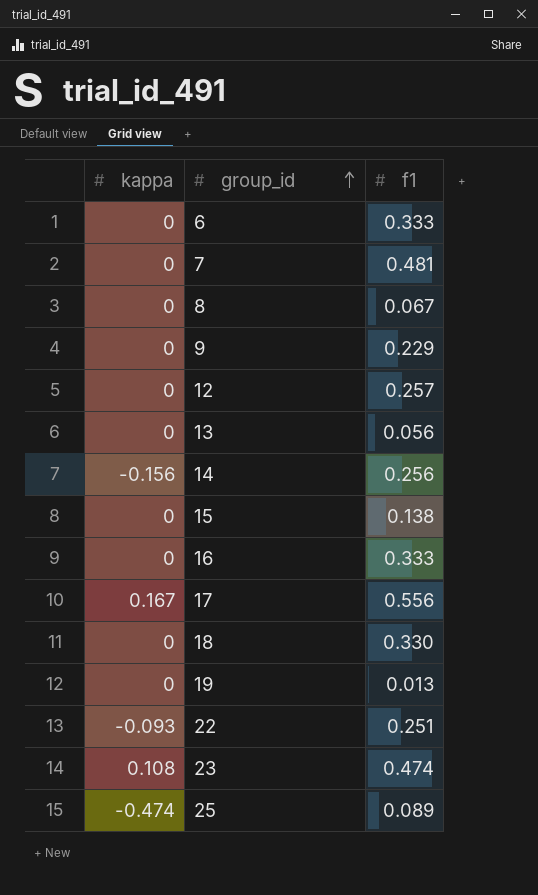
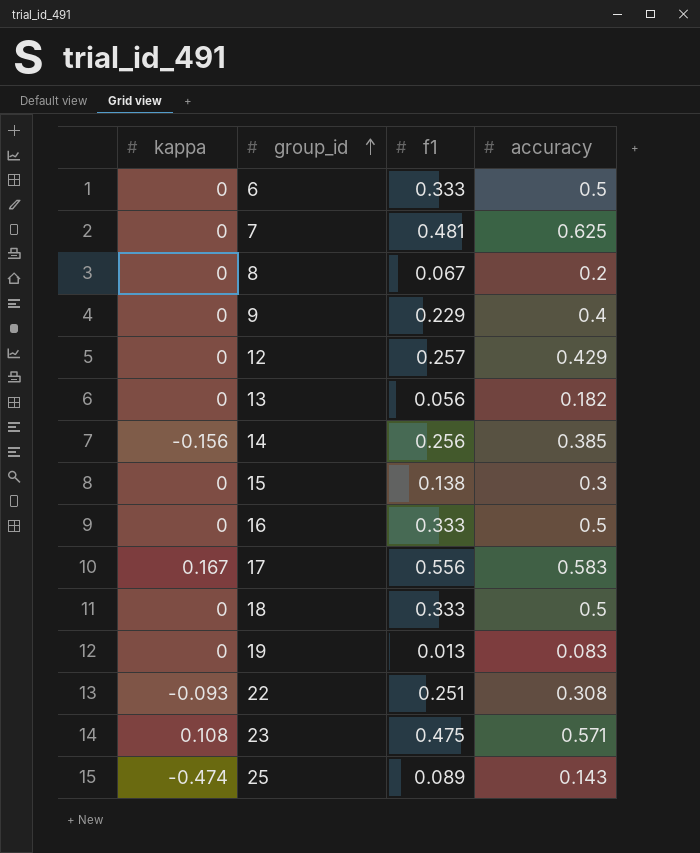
column accuracy | position: none -> 4
18 | f1: 0.330 -> 0.333
23 | f1: 0.474 -> 0.475

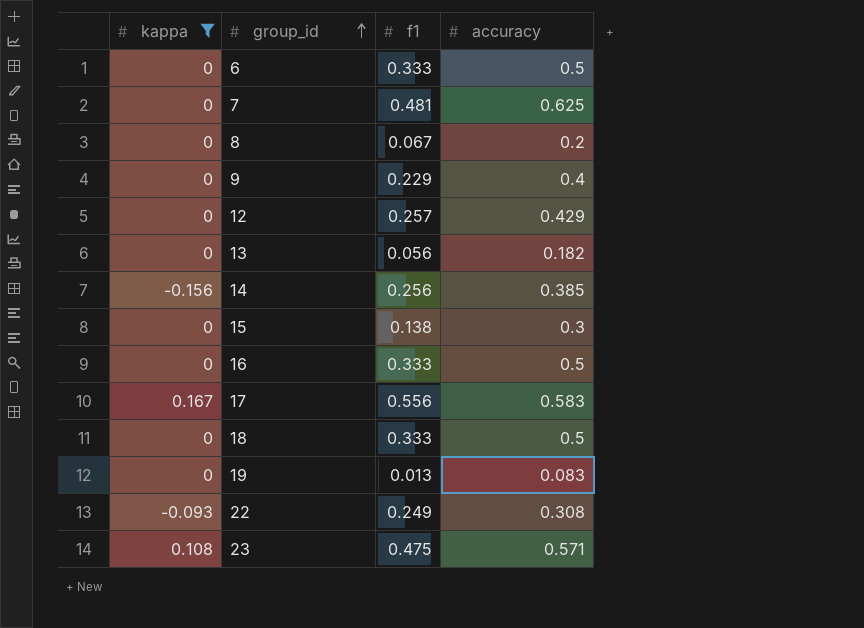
filter: none -> kappa != -0.474
22 | f1: 0.251 -> 0.249

